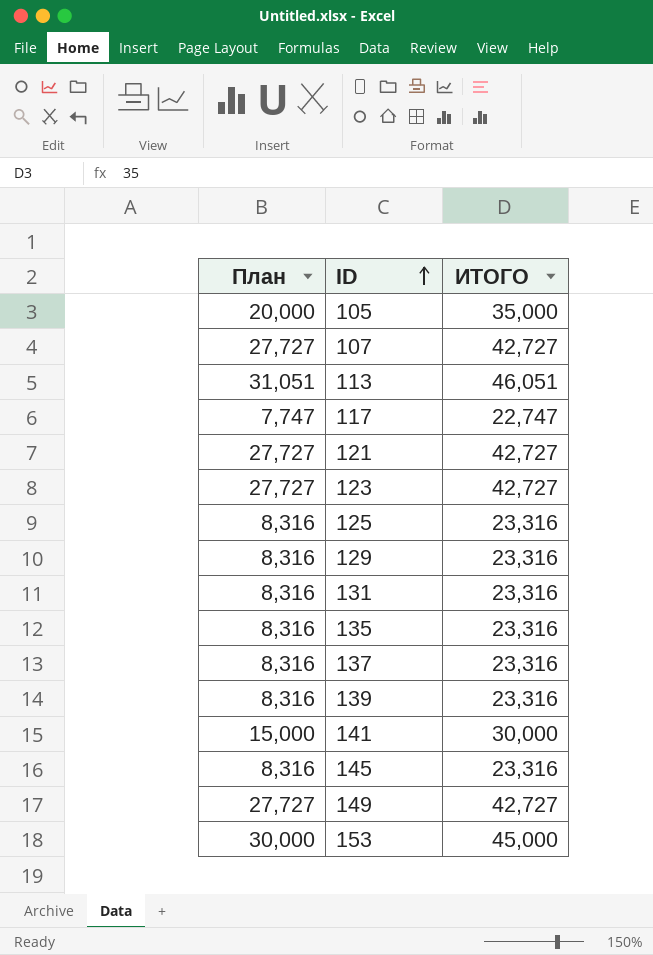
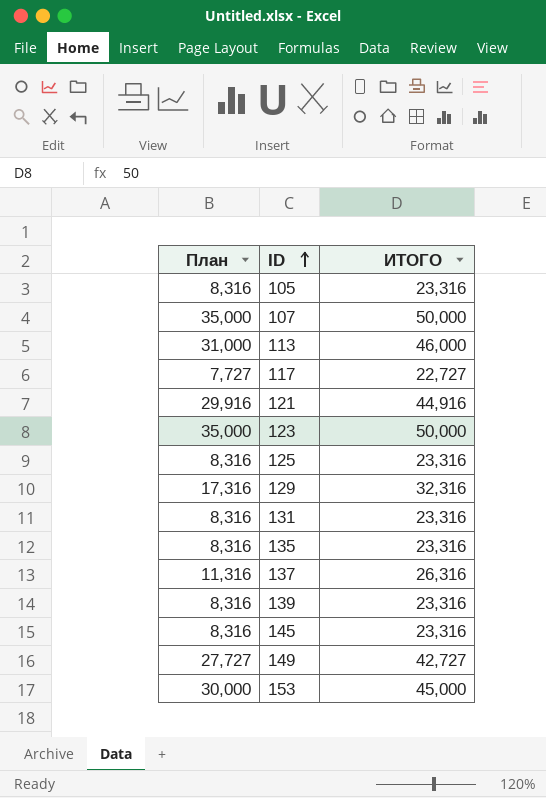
row 141: 15,000 | 30,000 -> none
105 | План: 20,000 -> 8,316
105 | ИТОГО: 35,000 -> 23,316
107 | План: 27,727 -> 35,000
107 | ИТОГО: 42,727 -> 50,000
113 | План: 31,051 -> 31,000
113 | ИТОГО: 46,051 -> 46,000
117 | План: 7,747 -> 7,727
117 | ИТОГО: 22,747 -> 22,727
121 | План: 27,727 -> 29,916
121 | ИТОГО: 42,727 -> 44,916
123 | План: 27,727 -> 35,000
123 | ИТОГО: 42,727 -> 50,000
129 | План: 8,316 -> 17,316
129 | ИТОГО: 23,316 -> 32,316
137 | План: 8,316 -> 11,316
137 | ИТОГО: 23,316 -> 26,316

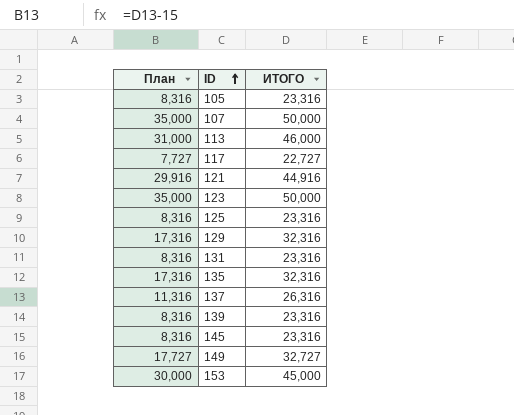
135 | План: 8,316 -> 17,316
135 | ИТОГО: 23,316 -> 32,316
149 | План: 27,727 -> 17,727
149 | ИТОГО: 42,727 -> 32,727

